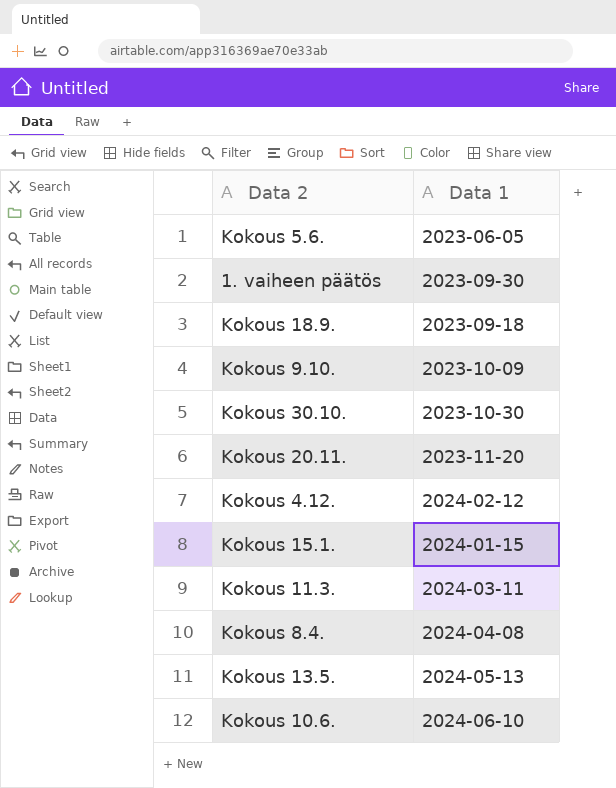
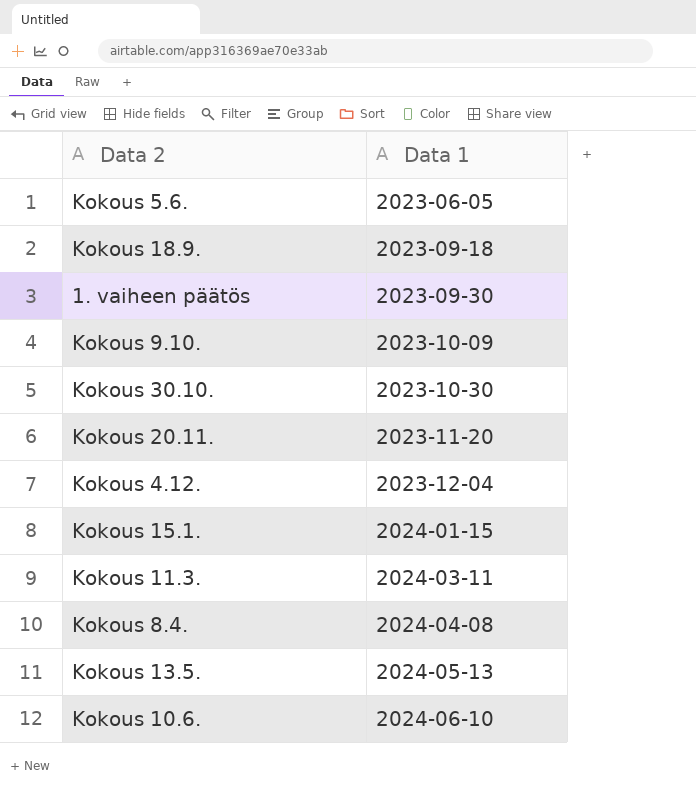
row order: none -> Data 1 ascending
Kokous 4.12. | Data 1: 2024-02-12 -> 2023-12-04

